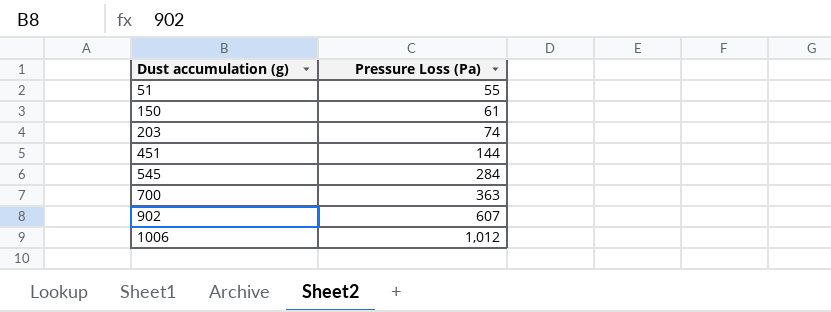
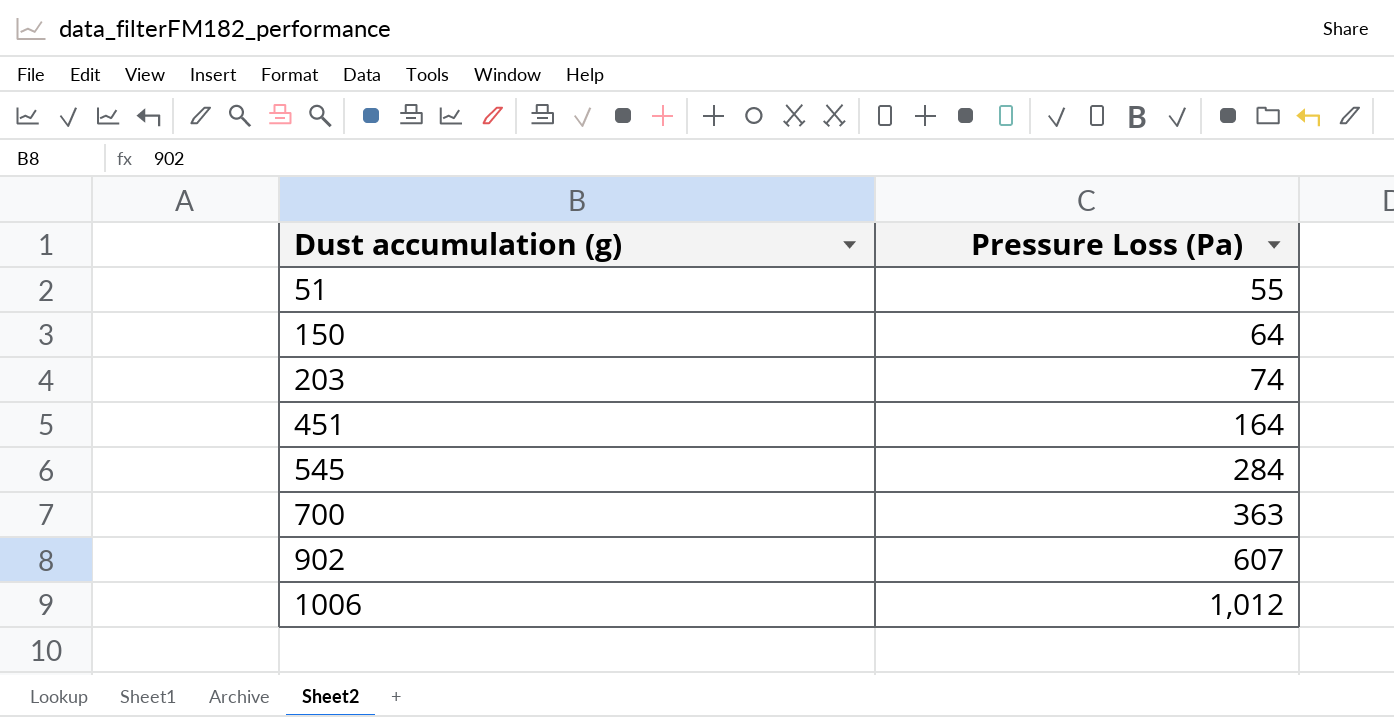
150 | Pressure Loss (Pa): 61 -> 64
451 | Pressure Loss (Pa): 144 -> 164

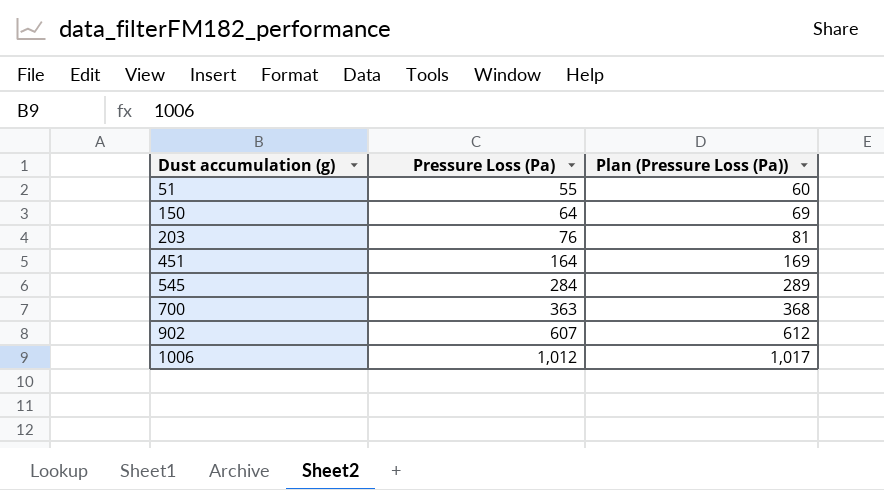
column Plan (Pressure Loss (Pa)) | formula: none -> [Pressure Loss (Pa)] + 5
203 | Pressure Loss (Pa): 74 -> 76

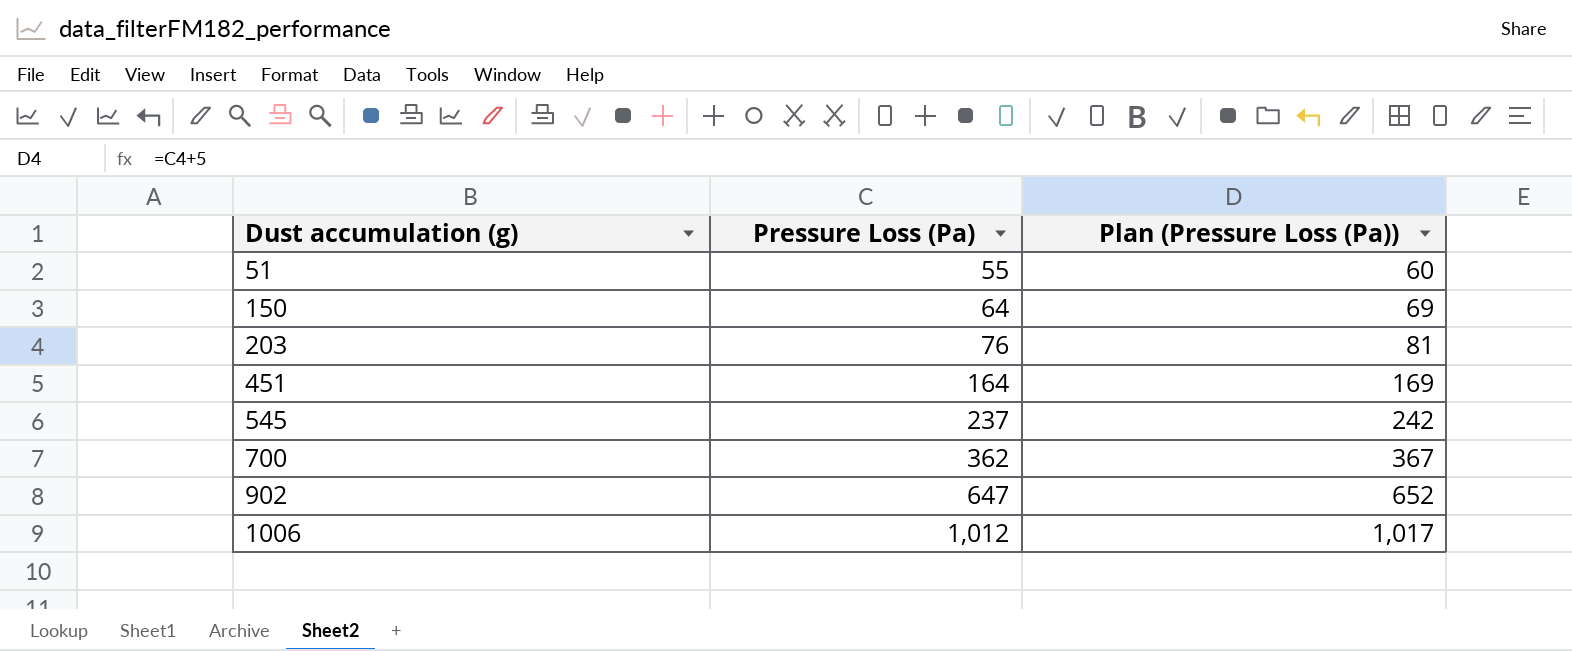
545 | Pressure Loss (Pa): 284 -> 237
545 | Plan (Pressure Loss (Pa)): 289 -> 242
700 | Pressure Loss (Pa): 363 -> 362
700 | Plan (Pressure Loss (Pa)): 368 -> 367
902 | Pressure Loss (Pa): 607 -> 647
902 | Plan (Pressure Loss (Pa)): 612 -> 652

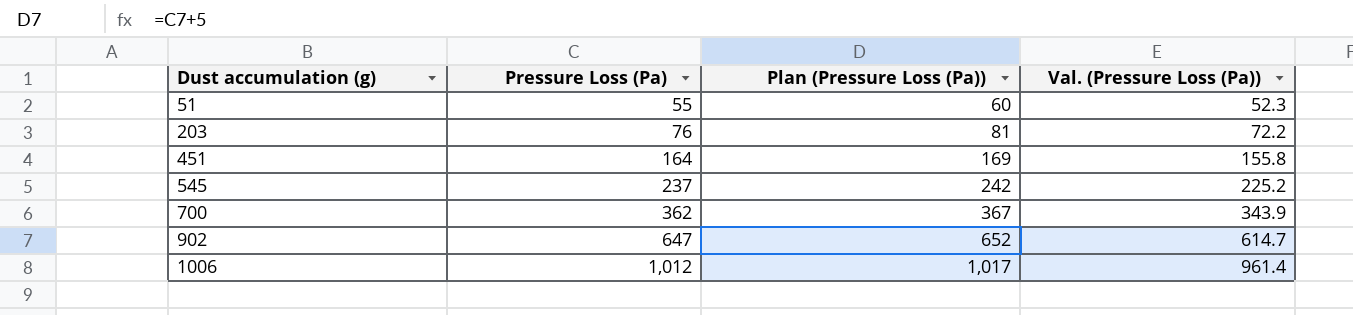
column Val. (Pressure Loss (Pa)) | formula: none -> [Pressure Loss (Pa)] * 0.95
row 150: 64 | 69 -> none

